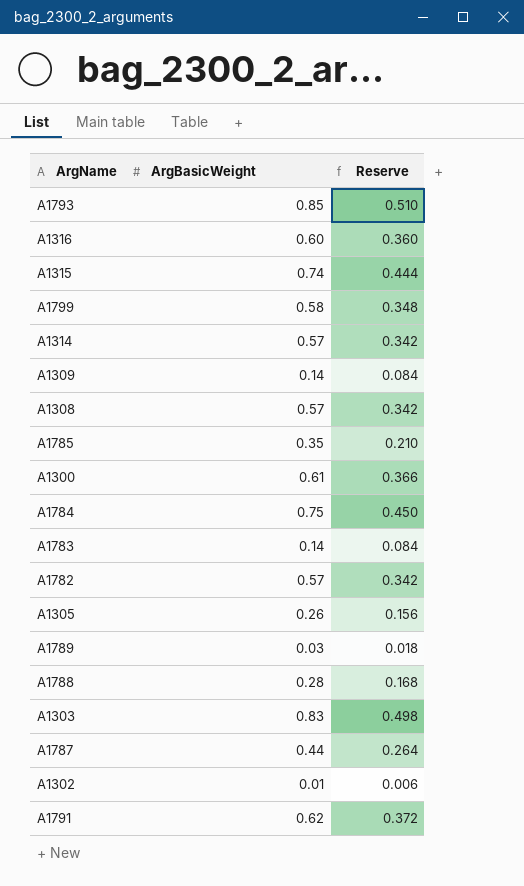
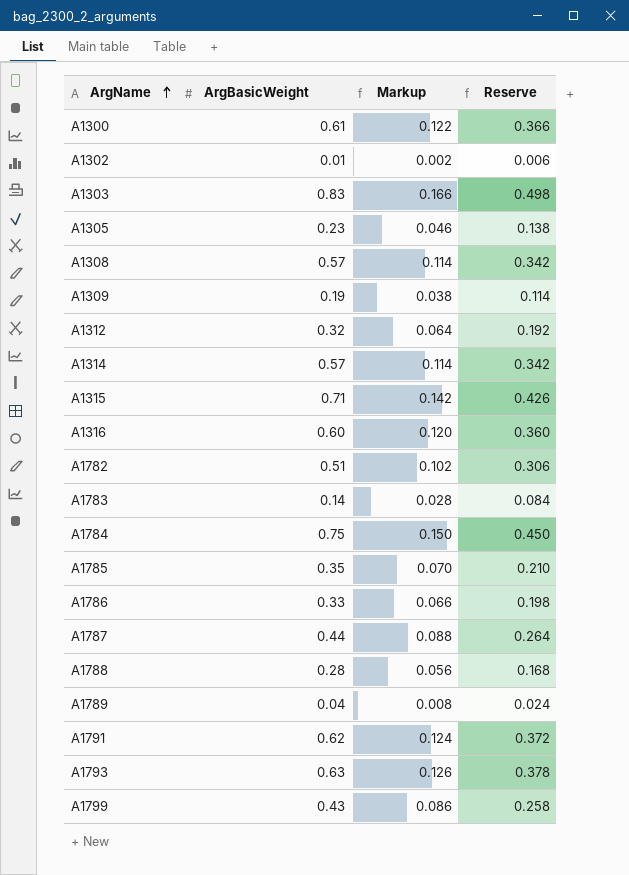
row order: none -> ArgName ascending
column Markup | formula: none -> [ArgBasicWeight] * 0.2
A1305 | ArgBasicWeight: 0.26 -> 0.23
A1305 | Reserve: 0.156 -> 0.138
A1309 | ArgBasicWeight: 0.14 -> 0.19
A1309 | Reserve: 0.084 -> 0.114
row A1312: none -> 0.32 | 0.064 | 0.192
A1315 | ArgBasicWeight: 0.74 -> 0.71
A1315 | Reserve: 0.444 -> 0.426
A1782 | ArgBasicWeight: 0.57 -> 0.51
A1782 | Reserve: 0.342 -> 0.306
row A1786: none -> 0.33 | 0.066 | 0.198
A1789 | ArgBasicWeight: 0.03 -> 0.04
A1789 | Reserve: 0.018 -> 0.024
A1793 | ArgBasicWeight: 0.85 -> 0.63
A1793 | Reserve: 0.510 -> 0.378
A1799 | ArgBasicWeight: 0.58 -> 0.43
A1799 | Reserve: 0.348 -> 0.258

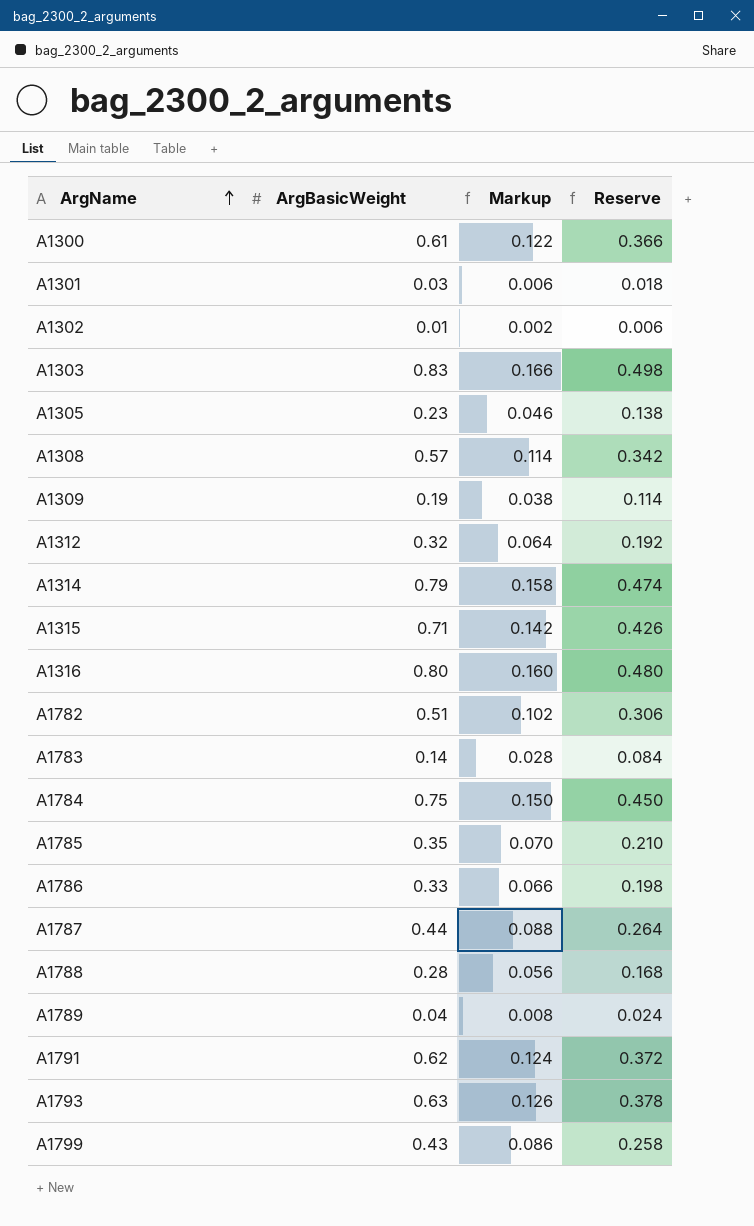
row A1301: none -> 0.03 | 0.006 | 0.018
A1314 | ArgBasicWeight: 0.57 -> 0.79
A1314 | Markup: 0.114 -> 0.158
A1314 | Reserve: 0.342 -> 0.474
A1316 | ArgBasicWeight: 0.60 -> 0.80
A1316 | Markup: 0.120 -> 0.160
A1316 | Reserve: 0.360 -> 0.480

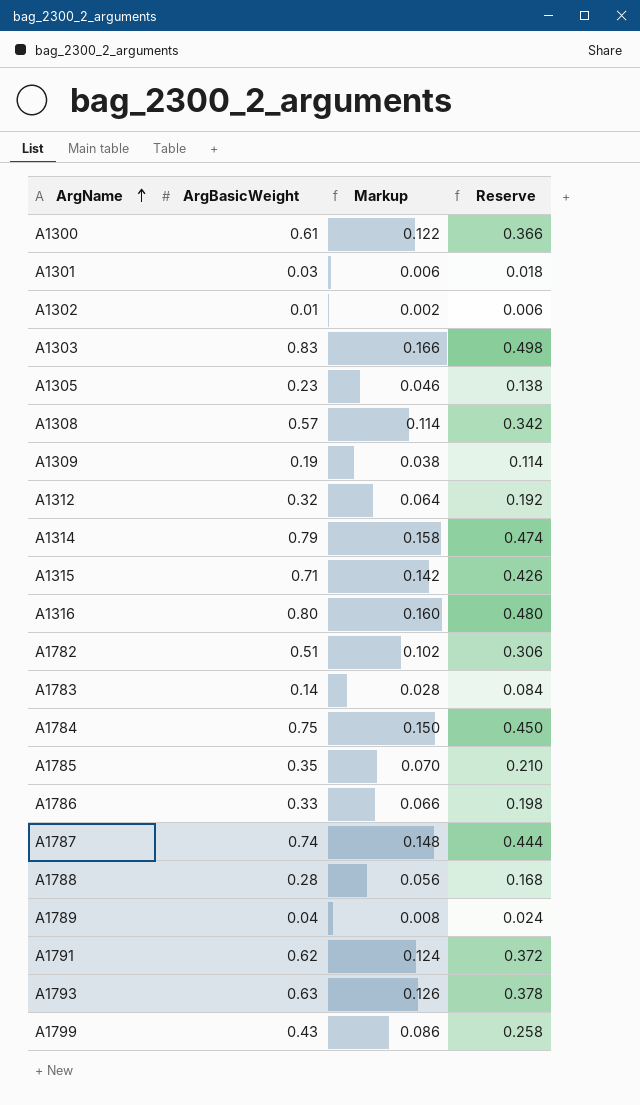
A1787 | ArgBasicWeight: 0.44 -> 0.74
A1787 | Markup: 0.088 -> 0.148
A1787 | Reserve: 0.264 -> 0.444

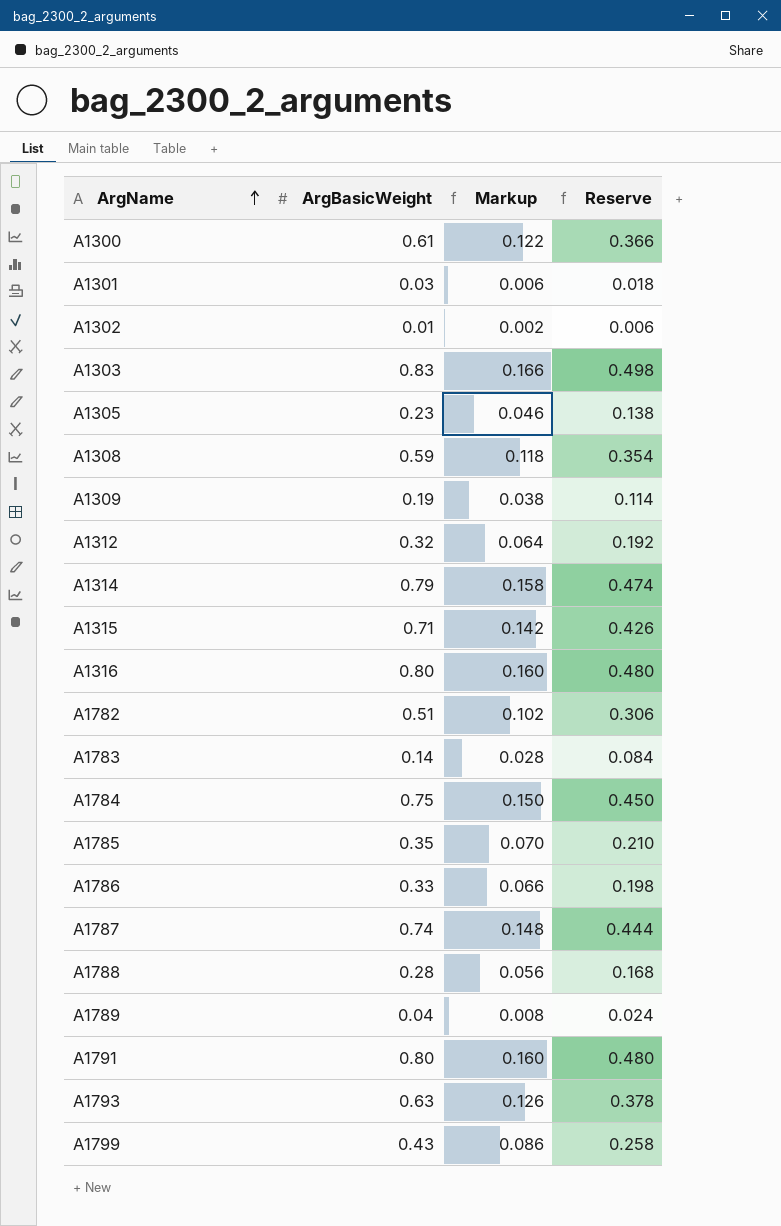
A1308 | ArgBasicWeight: 0.57 -> 0.59
A1308 | Markup: 0.114 -> 0.118
A1308 | Reserve: 0.342 -> 0.354
A1791 | ArgBasicWeight: 0.62 -> 0.80
A1791 | Markup: 0.124 -> 0.160
A1791 | Reserve: 0.372 -> 0.480

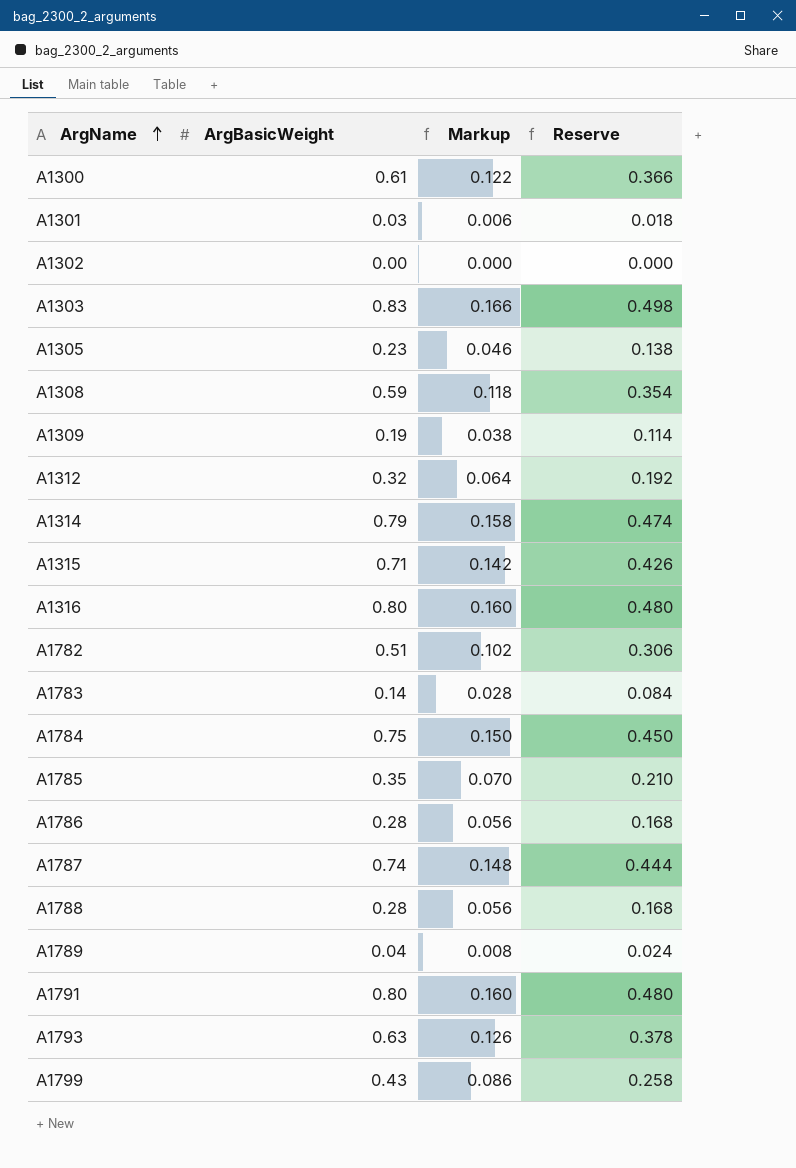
A1302 | ArgBasicWeight: 0.01 -> 0.00
A1302 | Markup: 0.002 -> 0.000
A1302 | Reserve: 0.006 -> 0.000
A1786 | ArgBasicWeight: 0.33 -> 0.28
A1786 | Markup: 0.066 -> 0.056
A1786 | Reserve: 0.198 -> 0.168

